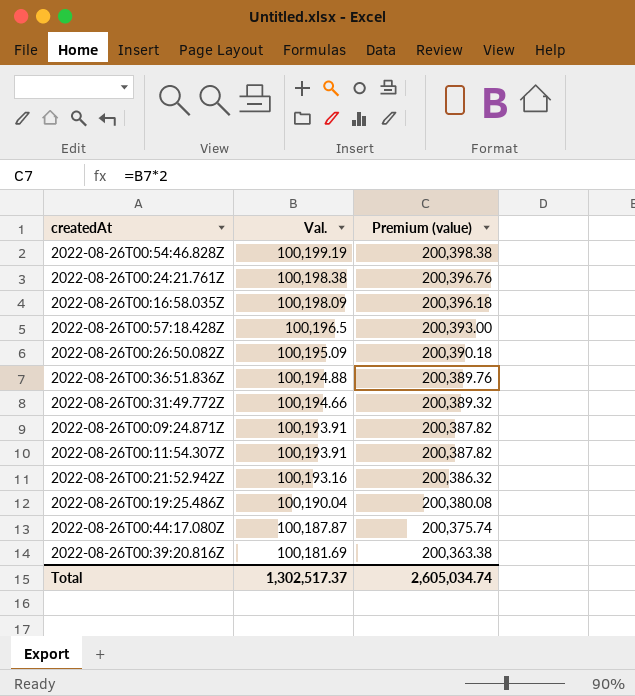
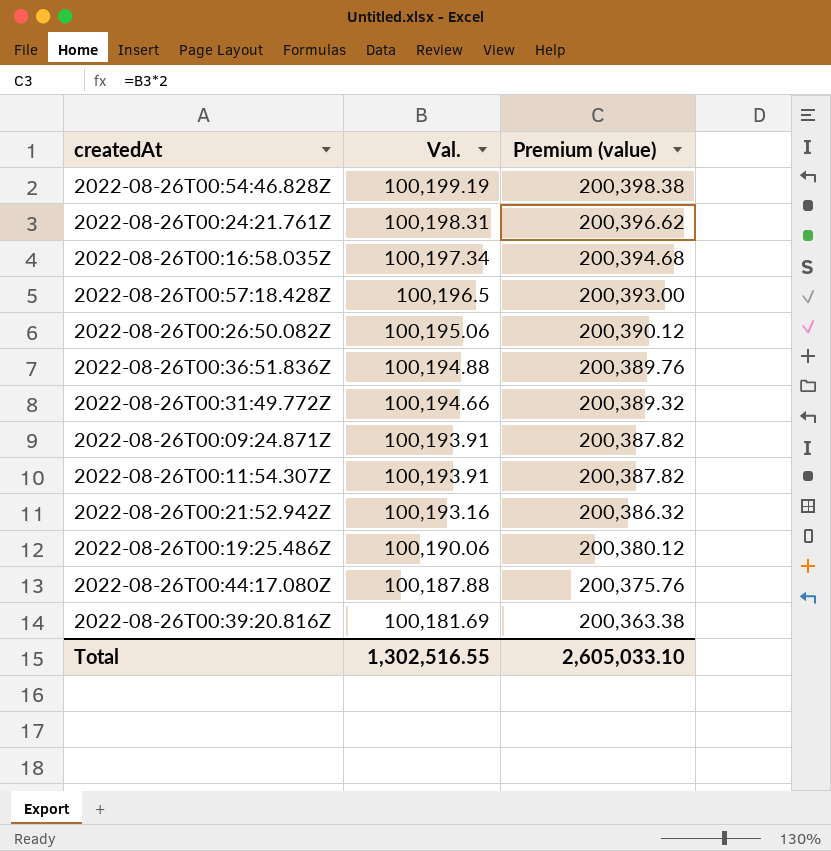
2022-08-26T00:24:21.761Z | Val.: 100,198.38 -> 100,198.31
2022-08-26T00:24:21.761Z | Premium (value): 200,396.76 -> 200,396.62
2022-08-26T00:16:58.035Z | Val.: 100,198.09 -> 100,197.34
2022-08-26T00:16:58.035Z | Premium (value): 200,396.18 -> 200,394.68
2022-08-26T00:26:50.082Z | Val.: 100,195.09 -> 100,195.06
2022-08-26T00:26:50.082Z | Premium (value): 200,390.18 -> 200,390.12
2022-08-26T00:19:25.486Z | Val.: 100,190.04 -> 100,190.06
2022-08-26T00:19:25.486Z | Premium (value): 200,380.08 -> 200,380.12
2022-08-26T00:44:17.080Z | Val.: 100,187.87 -> 100,187.88
2022-08-26T00:44:17.080Z | Premium (value): 200,375.74 -> 200,375.76
Total | Val.: 1,302,517.37 -> 1,302,516.55
Total | Premium (value): 2,605,034.74 -> 2,605,033.10

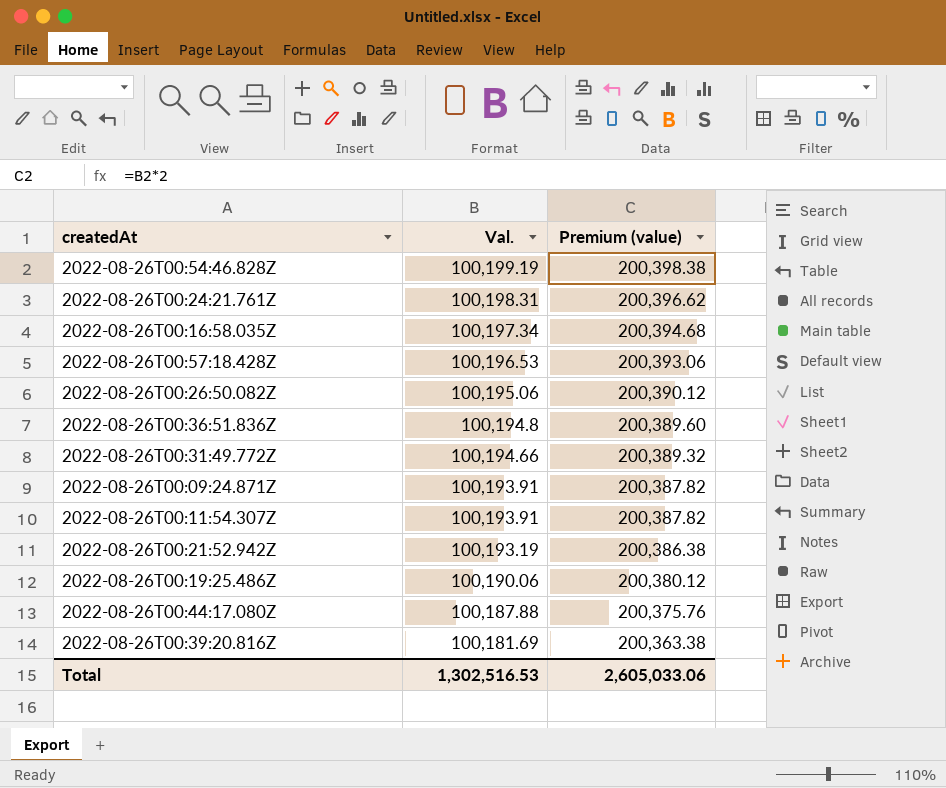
2022-08-26T00:57:18.428Z | Val.: 100,196.5 -> 100,196.53
2022-08-26T00:57:18.428Z | Premium (value): 200,393.00 -> 200,393.06
2022-08-26T00:36:51.836Z | Val.: 100,194.88 -> 100,194.8
2022-08-26T00:36:51.836Z | Premium (value): 200,389.76 -> 200,389.60
2022-08-26T00:21:52.942Z | Val.: 100,193.16 -> 100,193.19
2022-08-26T00:21:52.942Z | Premium (value): 200,386.32 -> 200,386.38
Total | Val.: 1,302,516.55 -> 1,302,516.53
Total | Premium (value): 2,605,033.10 -> 2,605,033.06

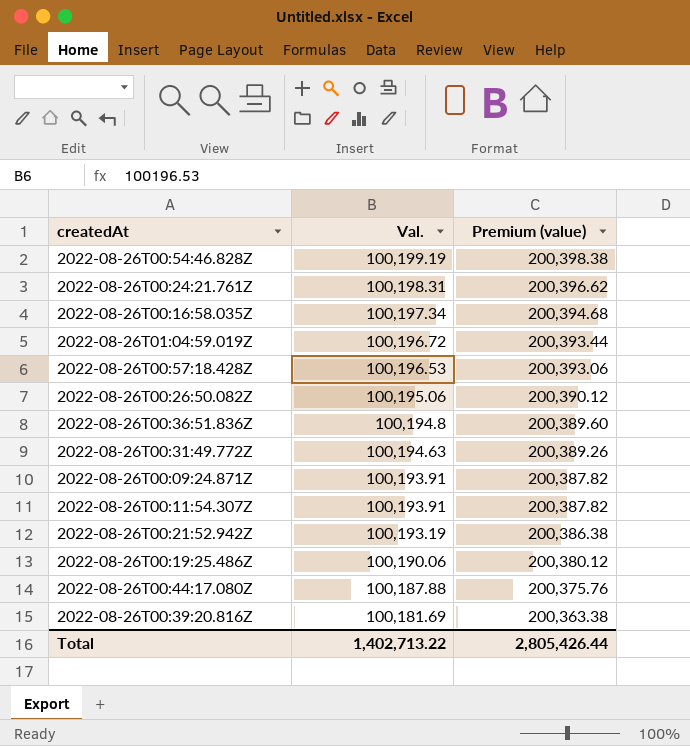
row 2022-08-26T01:04:59.019Z: none -> 100,196.72 | 200,393.44
2022-08-26T00:31:49.772Z | Val.: 100,194.66 -> 100,194.63
2022-08-26T00:31:49.772Z | Premium (value): 200,389.32 -> 200,389.26
Total | Val.: 1,302,516.53 -> 1,402,713.22
Total | Premium (value): 2,605,033.06 -> 2,805,426.44

